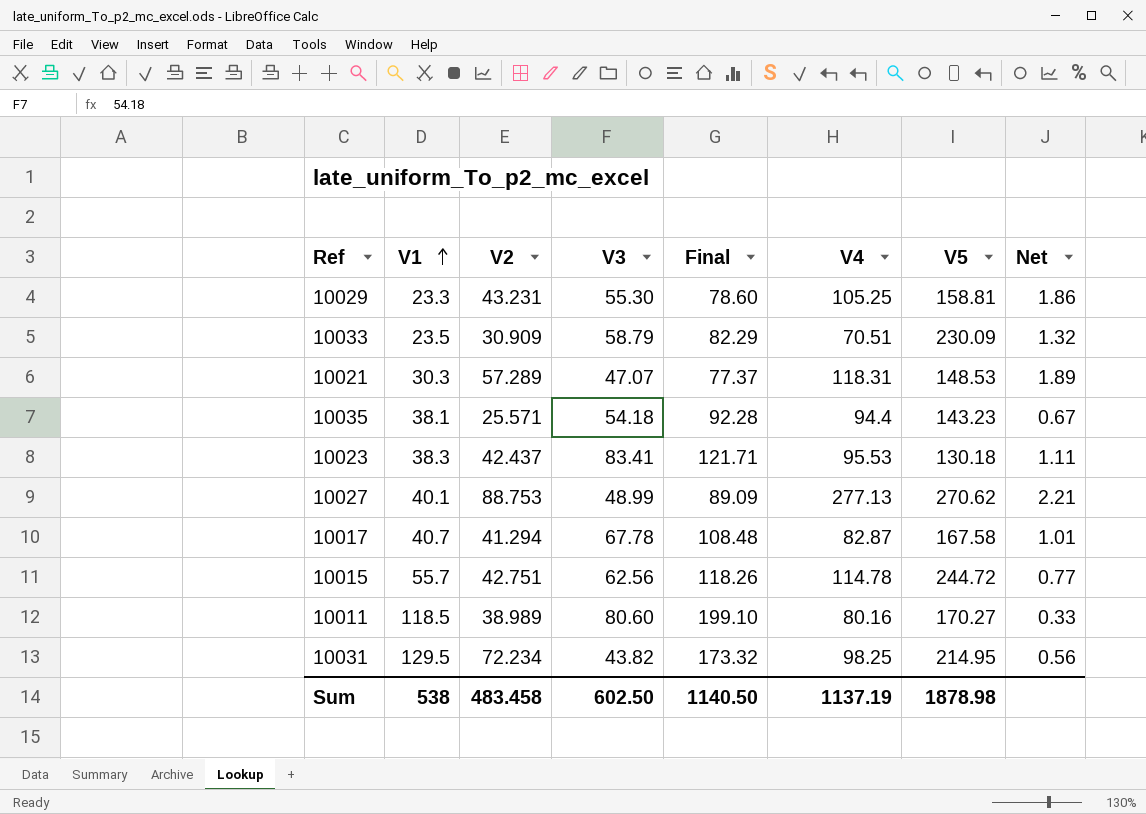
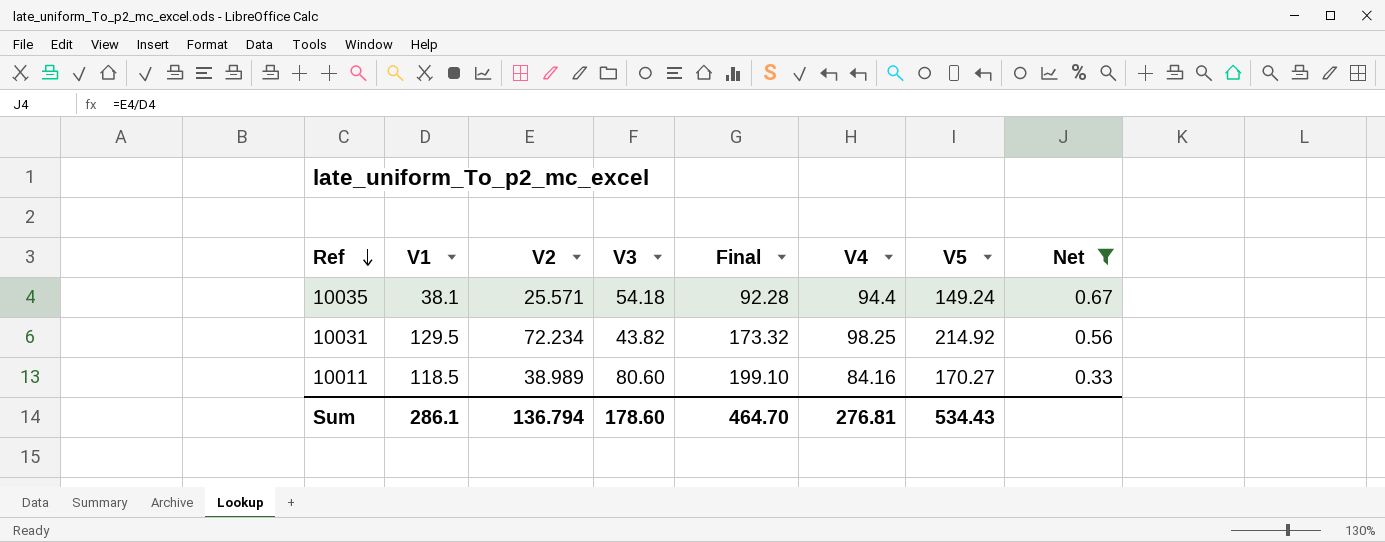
filter: none -> Net <= 0.67
row order: V1 ascending -> Ref descending
10035 | V5: 143.23 -> 149.24
10031 | V5: 214.95 -> 214.92
10011 | V4: 80.16 -> 84.16
Sum | V1: 538 -> 286.1
Sum | V2: 483.458 -> 136.794
Sum | V3: 602.50 -> 178.60
Sum | Final: 1140.50 -> 464.70
Sum | V4: 1137.19 -> 276.81
Sum | V5: 1878.98 -> 534.43

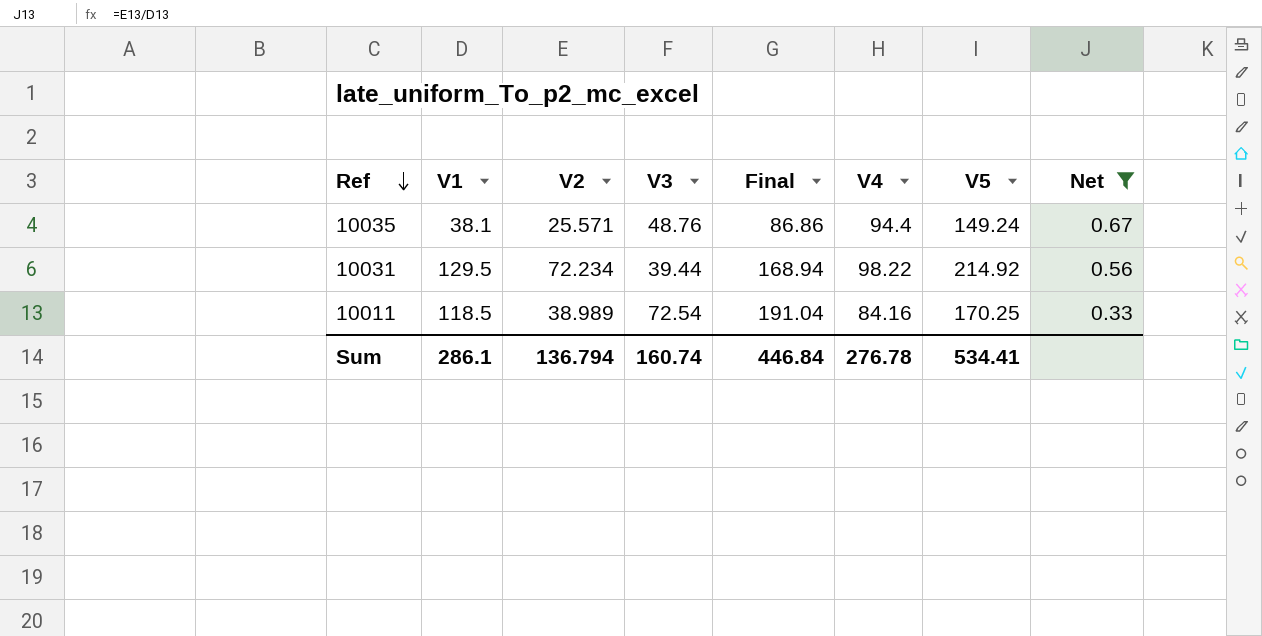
10035 | V3: 54.18 -> 48.76
10035 | Final: 92.28 -> 86.86
10031 | V3: 43.82 -> 39.44
10031 | Final: 173.32 -> 168.94
10031 | V4: 98.25 -> 98.22
10011 | V3: 80.60 -> 72.54
10011 | Final: 199.10 -> 191.04
10011 | V5: 170.27 -> 170.25
Sum | V3: 178.60 -> 160.74
Sum | Final: 464.70 -> 446.84
Sum | V4: 276.81 -> 276.78
Sum | V5: 534.43 -> 534.41

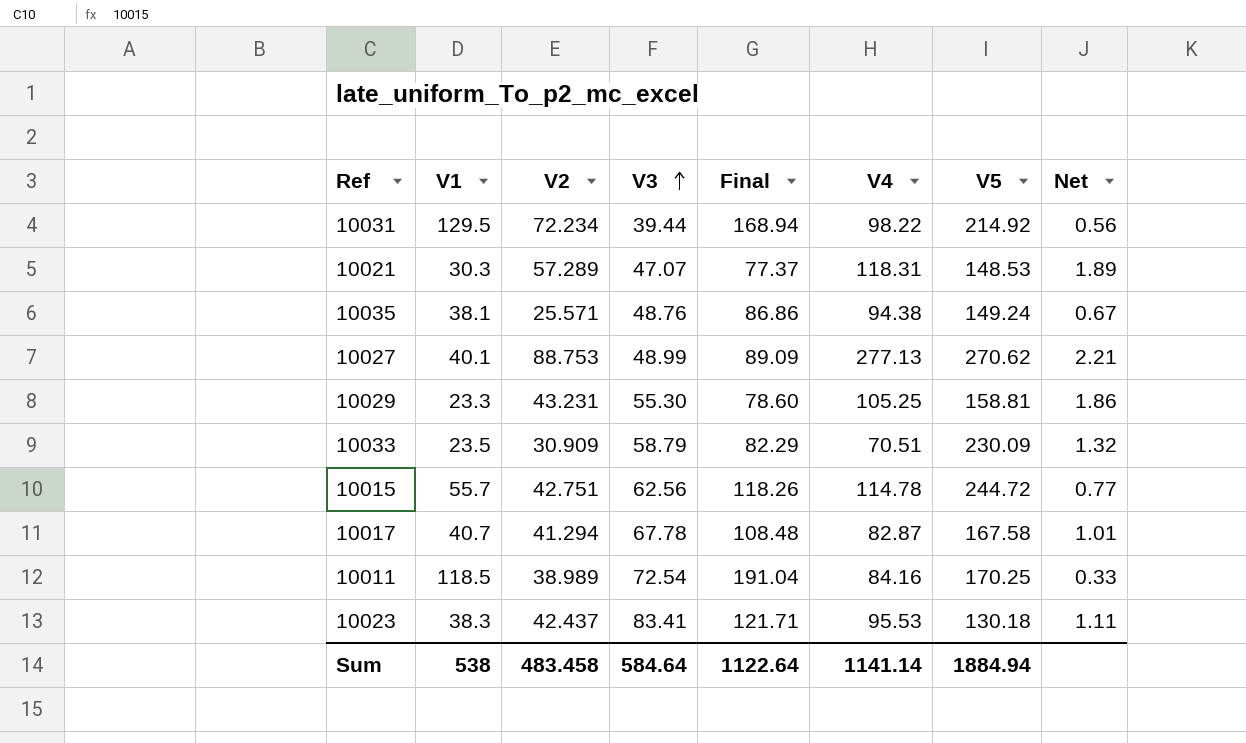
filter: Net <= 0.67 -> none
row order: Ref descending -> V3 ascending
10035 | V4: 94.4 -> 94.38
Sum | V1: 286.1 -> 538
Sum | V2: 136.794 -> 483.458
Sum | V3: 160.74 -> 584.64
Sum | Final: 446.84 -> 1122.64
Sum | V4: 276.78 -> 1141.14
Sum | V5: 534.41 -> 1884.94

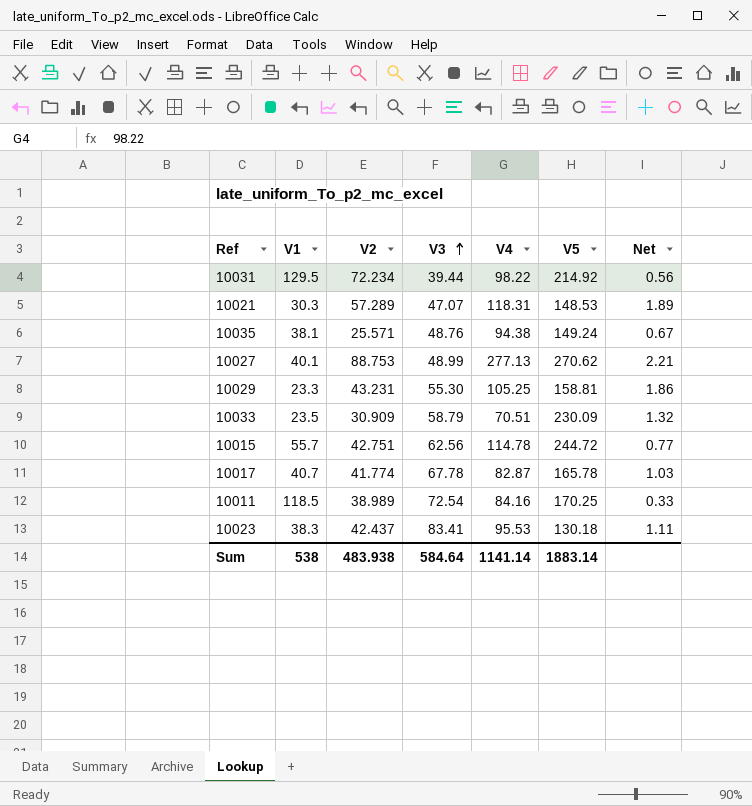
column Final | formula: [V1] + [V3] -> none
10017 | V2: 41.294 -> 41.774
10017 | V5: 167.58 -> 165.78
10017 | Net: 1.01 -> 1.03
Sum | V2: 483.458 -> 483.938
Sum | V5: 1884.94 -> 1883.14

